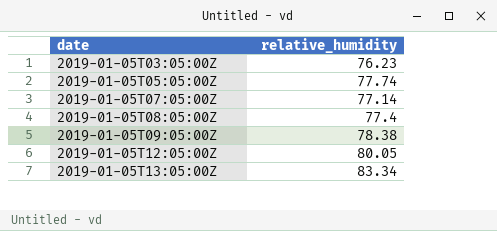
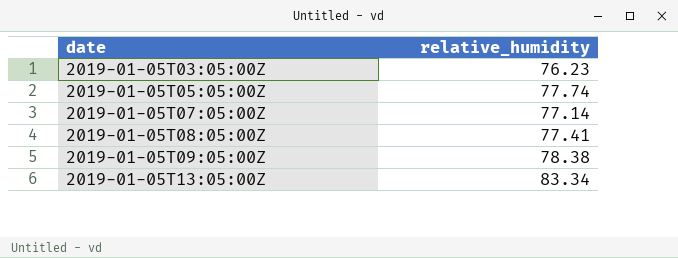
row 2019-01-05T12:05:00Z: 80.05 -> none
2019-01-05T08:05:00Z | relative_humidity: 77.4 -> 77.41

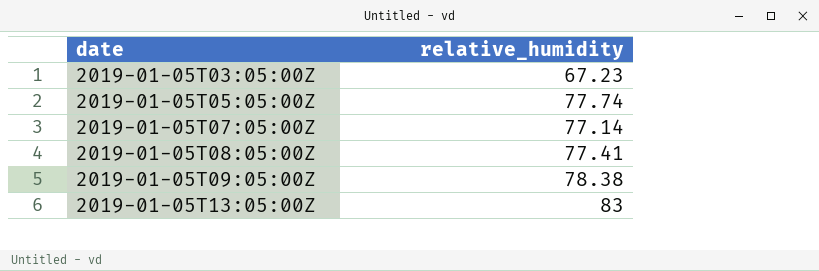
2019-01-05T03:05:00Z | relative_humidity: 76.23 -> 67.23
2019-01-05T13:05:00Z | relative_humidity: 83.34 -> 83

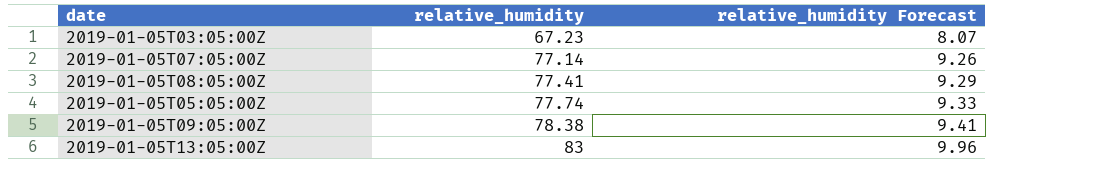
row order: date ascending -> relative_humidity ascending
column relative_humidity Forecast | formula: none -> [relative_humidity] * 0.12

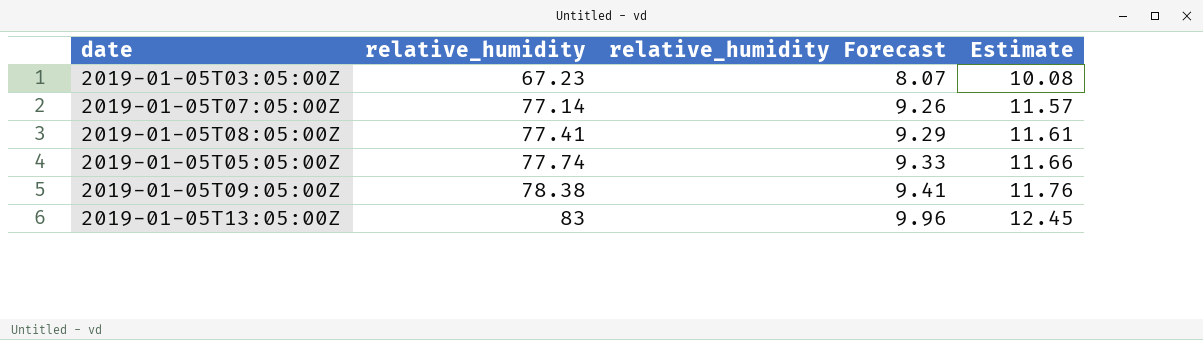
column Estimate | formula: none -> [relative_humidity] * 0.15

